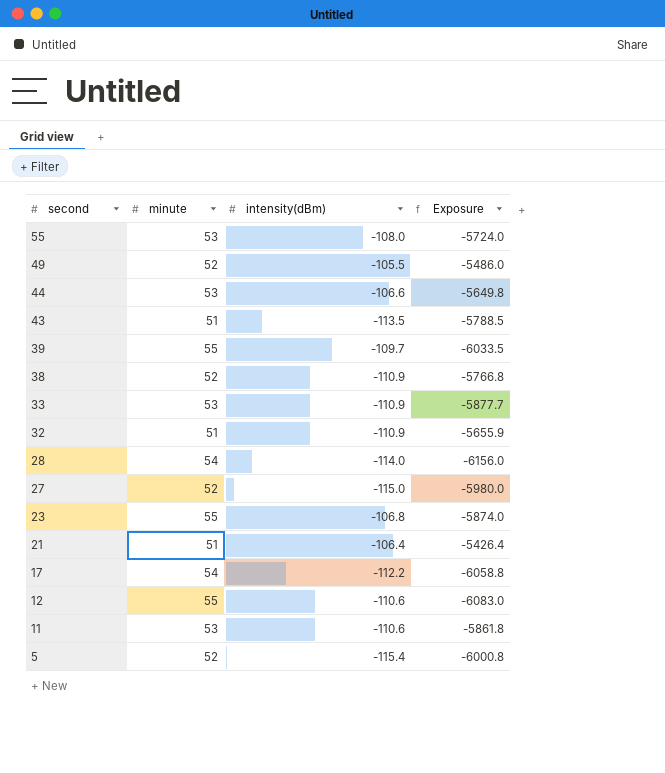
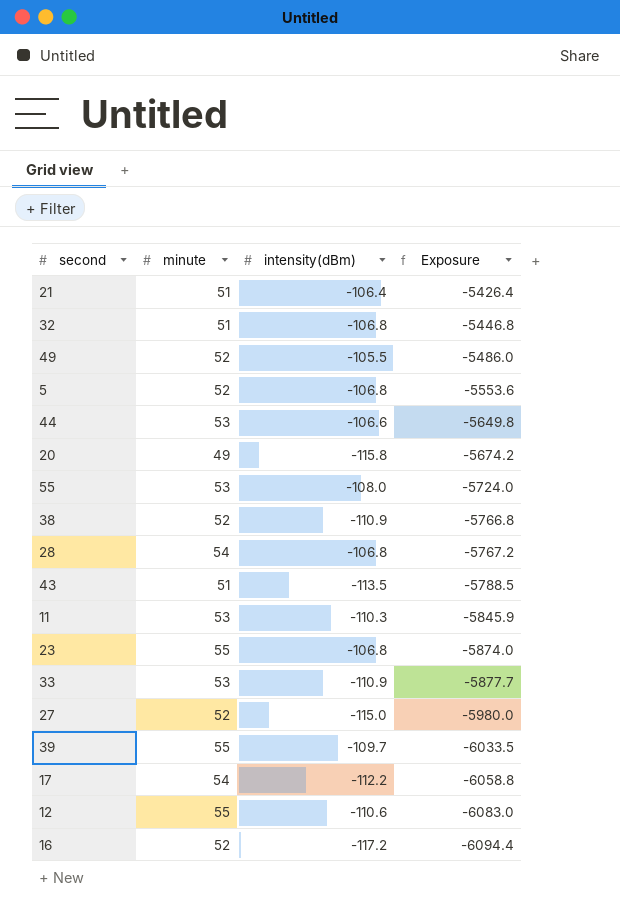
row order: second descending -> Exposure descending
32 | intensity(dBm): -110.9 -> -106.8
32 | Exposure: -5655.9 -> -5446.8
5 | intensity(dBm): -115.4 -> -106.8
5 | Exposure: -6000.8 -> -5553.6
row 20: none -> 49 | -115.8 | -5674.2
28 | intensity(dBm): -114.0 -> -106.8
28 | Exposure: -6156.0 -> -5767.2
11 | intensity(dBm): -110.6 -> -110.3
11 | Exposure: -5861.8 -> -5845.9
row 16: none -> 52 | -117.2 | -6094.4

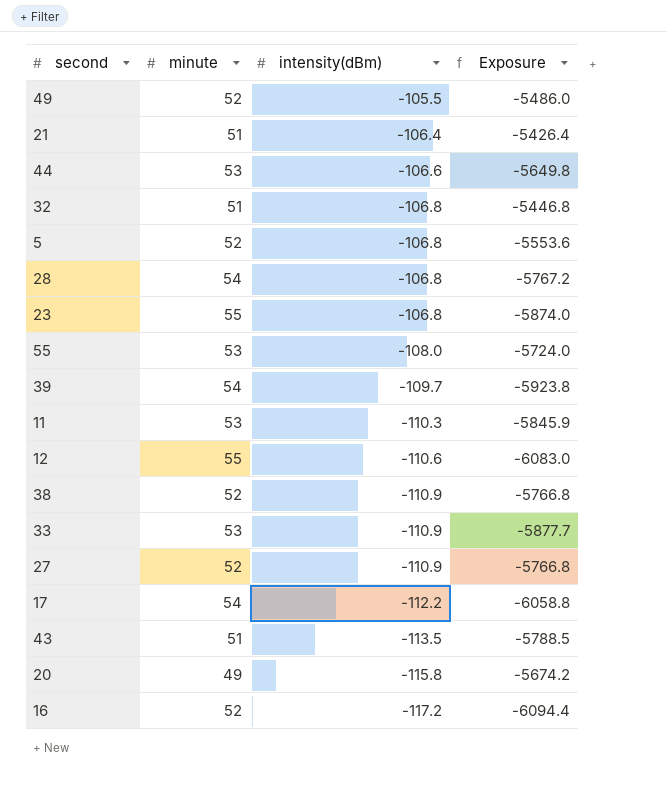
row order: Exposure descending -> intensity(dBm) descending
39 | minute: 55 -> 54
39 | Exposure: -6033.5 -> -5923.8
27 | intensity(dBm): -115.0 -> -110.9
27 | Exposure: -5980.0 -> -5766.8

